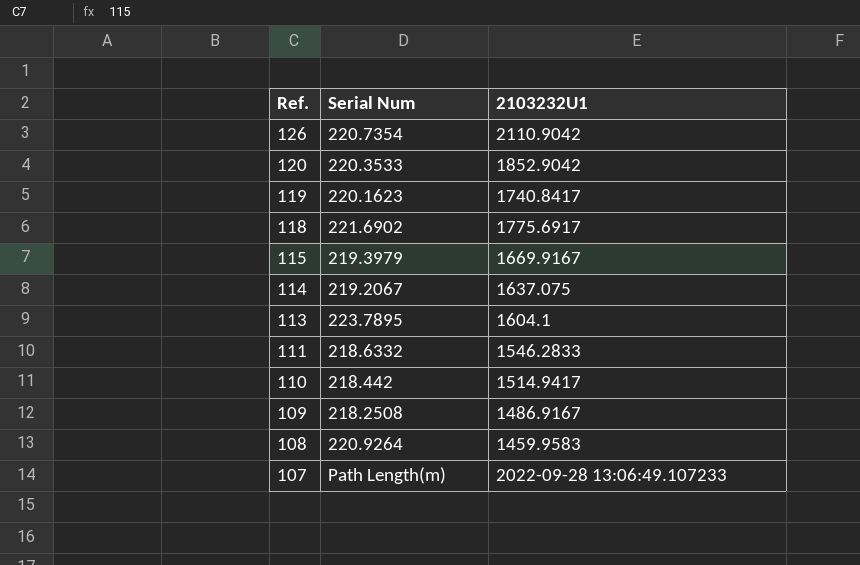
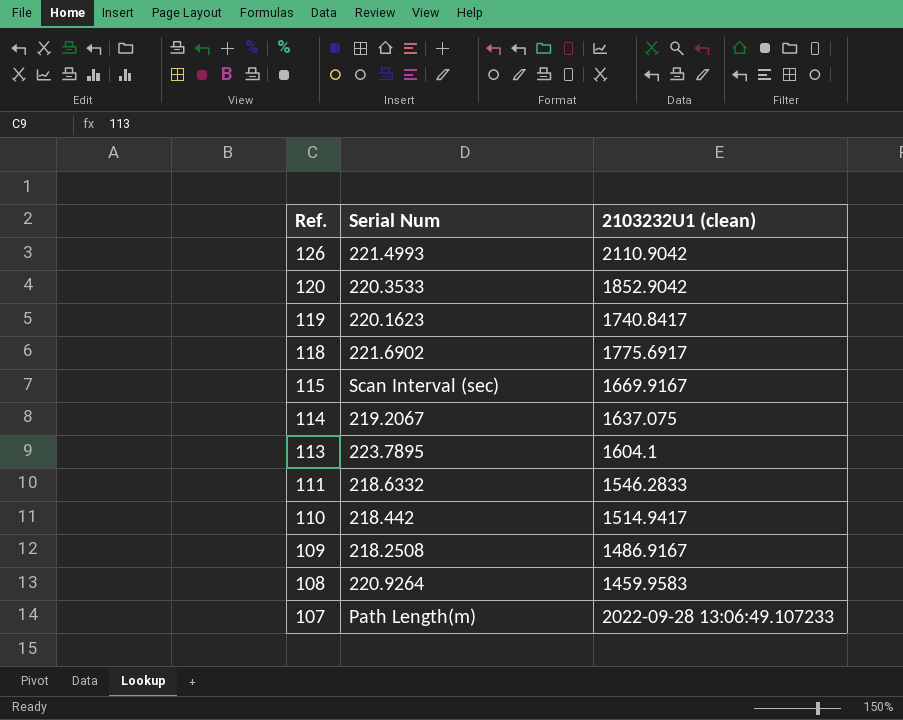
column name: 2103232U1 -> 2103232U1 (clean)
126 | Serial Num: 220.7354 -> 221.4993
115 | Serial Num: 219.3979 -> Scan Interval (sec)

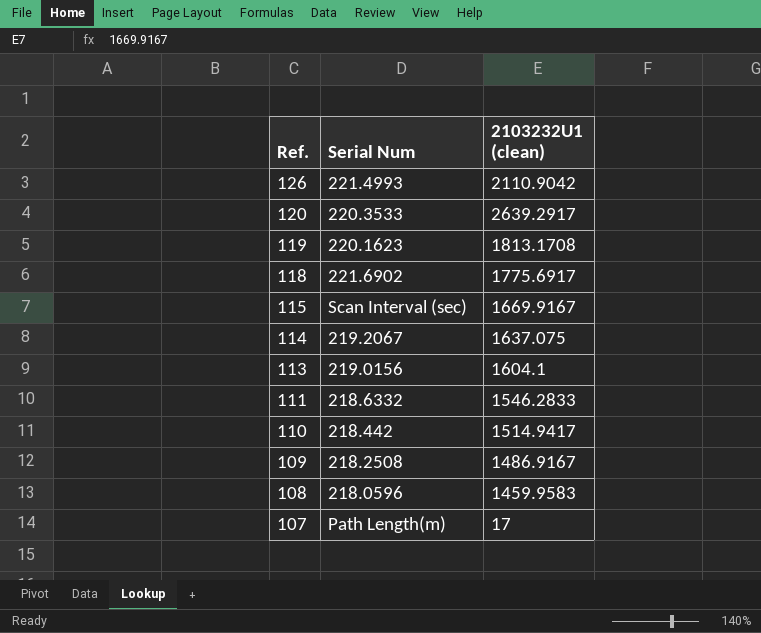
120 | 2103232U1 (clean): 1852.9042 -> 2639.2917
119 | 2103232U1 (clean): 1740.8417 -> 1813.1708
113 | Serial Num: 223.7895 -> 219.0156
108 | Serial Num: 220.9264 -> 218.0596
107 | 2103232U1 (clean): 2022-09-28 13:06:49.107233 -> 17

